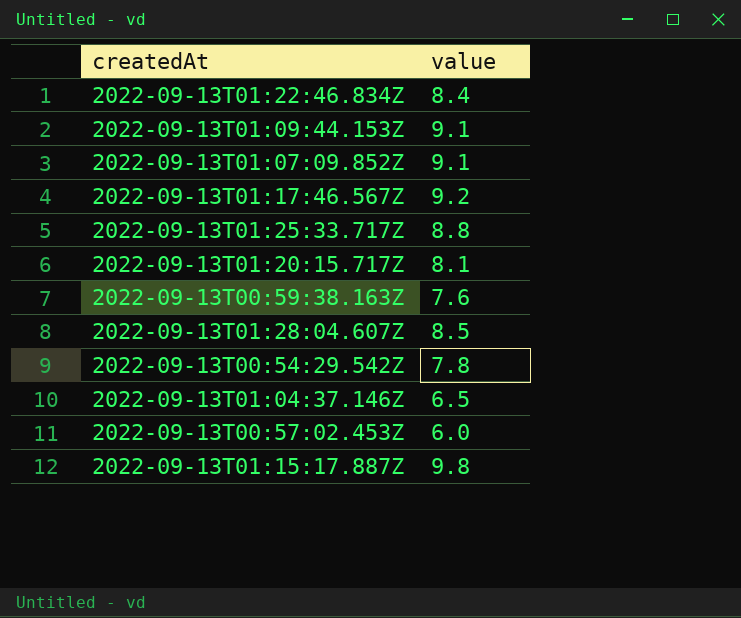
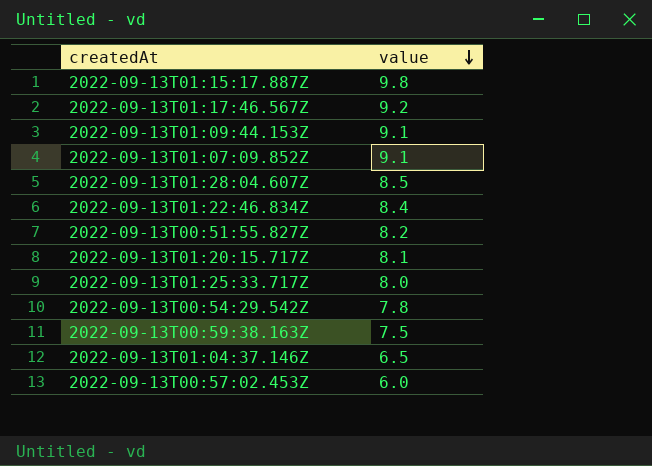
row order: none -> value descending
row 2022-09-13T00:51:55.827Z: none -> 8.2
2022-09-13T01:25:33.717Z | value: 8.8 -> 8.0
2022-09-13T00:59:38.163Z | value: 7.6 -> 7.5

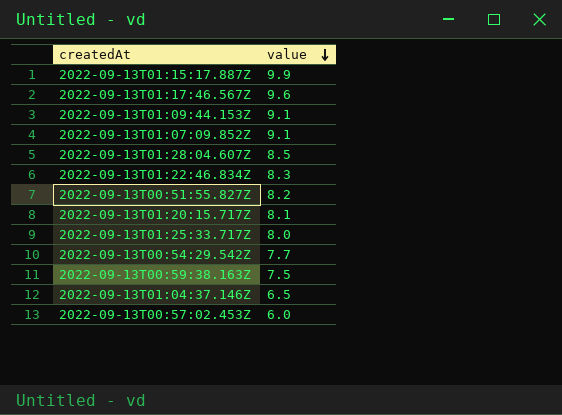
2022-09-13T01:15:17.887Z | value: 9.8 -> 9.9
2022-09-13T01:17:46.567Z | value: 9.2 -> 9.6
2022-09-13T01:22:46.834Z | value: 8.4 -> 8.3
2022-09-13T00:54:29.542Z | value: 7.8 -> 7.7

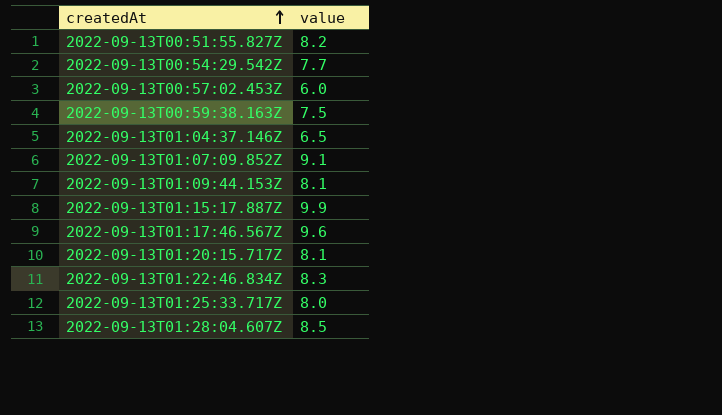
row order: value descending -> createdAt ascending
2022-09-13T01:09:44.153Z | value: 9.1 -> 8.1

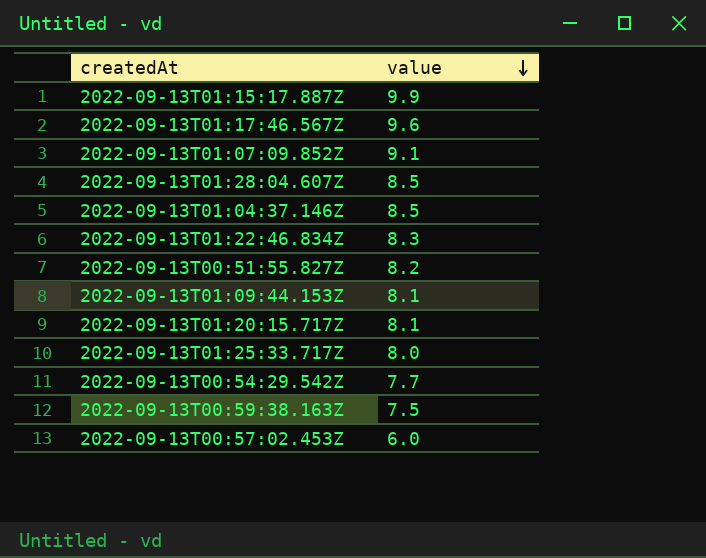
row order: createdAt ascending -> value descending
2022-09-13T01:04:37.146Z | value: 6.5 -> 8.5

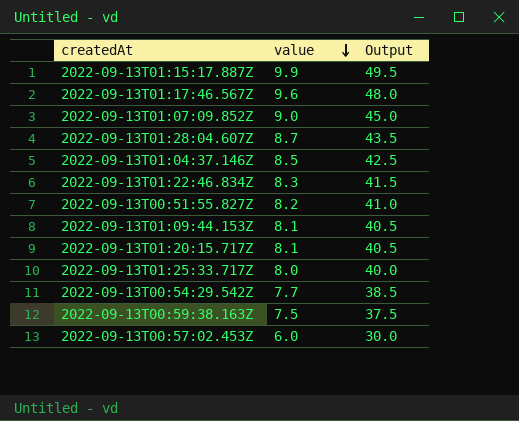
column Output | formula: none -> [value] * 5
2022-09-13T01:07:09.852Z | value: 9.1 -> 9.0
2022-09-13T01:28:04.607Z | value: 8.5 -> 8.7

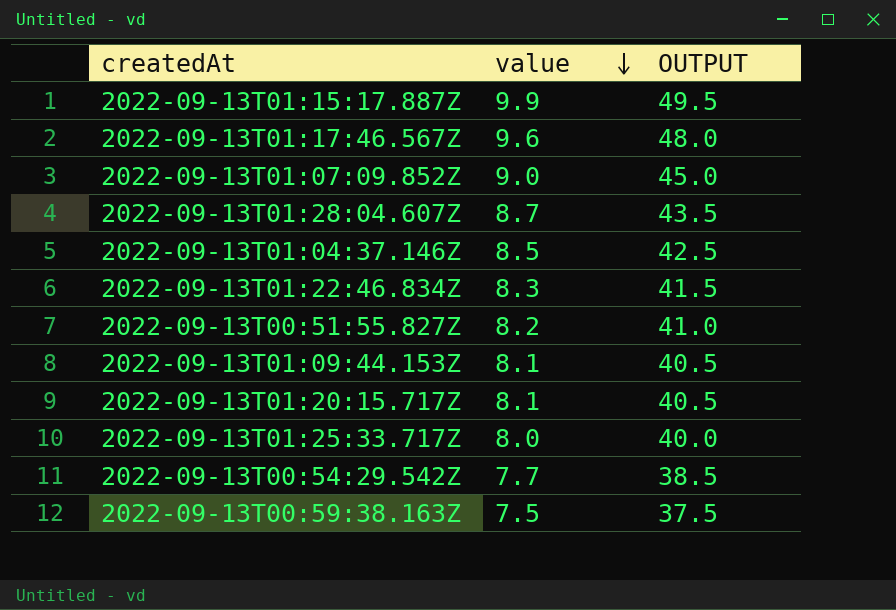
column name: Output -> OUTPUT
row 2022-09-13T00:57:02.453Z: 6.0 | 30.0 -> none

